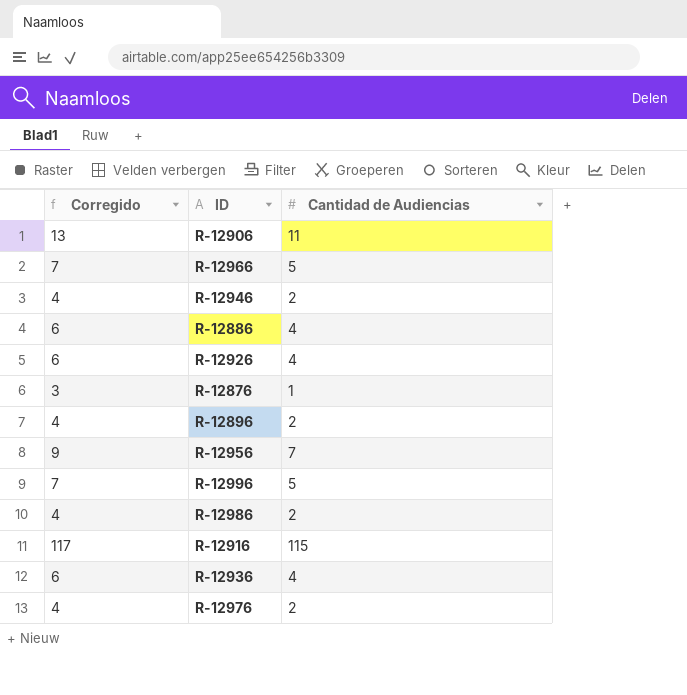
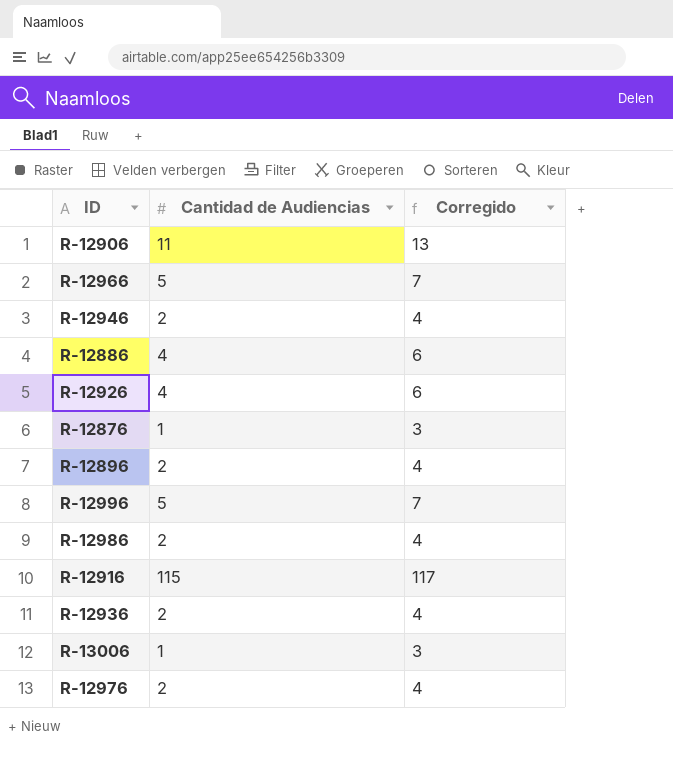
column Corregido | position: 1 -> 3
row R-12956: 9 | 7 -> none
R-12936 | Cantidad de Audiencias: 4 -> 2
R-12936 | Corregido: 6 -> 4
row R-13006: none -> 1 | 3

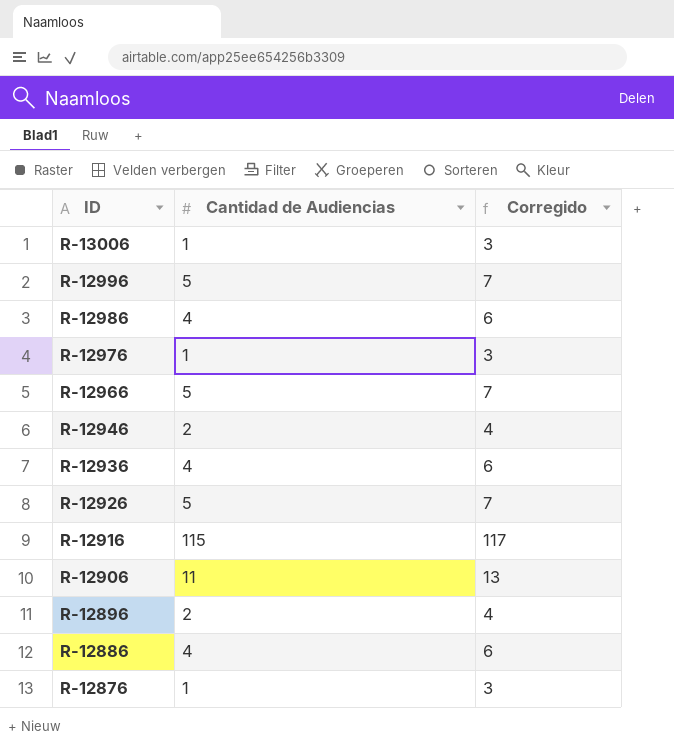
row order: none -> ID descending
R-12986 | Cantidad de Audiencias: 2 -> 4
R-12986 | Corregido: 4 -> 6
R-12976 | Cantidad de Audiencias: 2 -> 1
R-12976 | Corregido: 4 -> 3
R-12936 | Cantidad de Audiencias: 2 -> 4
R-12936 | Corregido: 4 -> 6
R-12926 | Cantidad de Audiencias: 4 -> 5
R-12926 | Corregido: 6 -> 7

